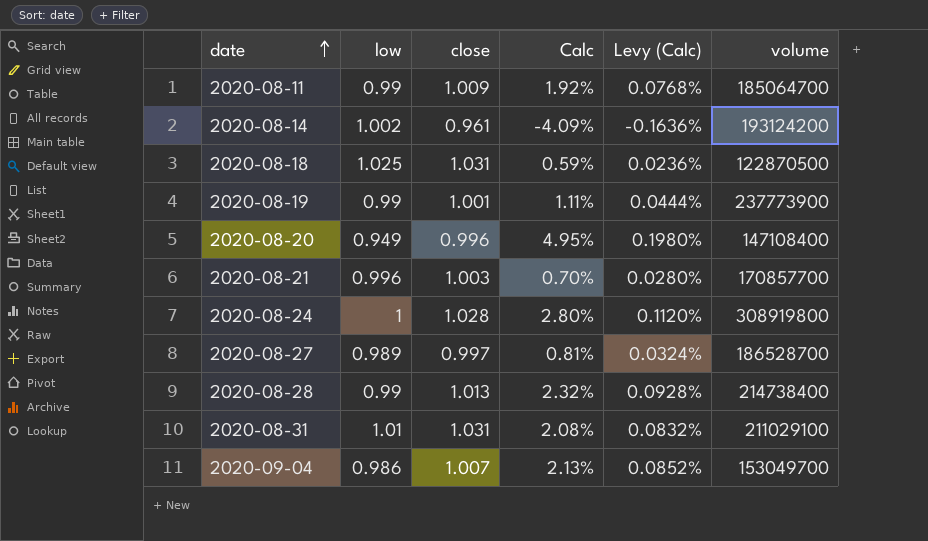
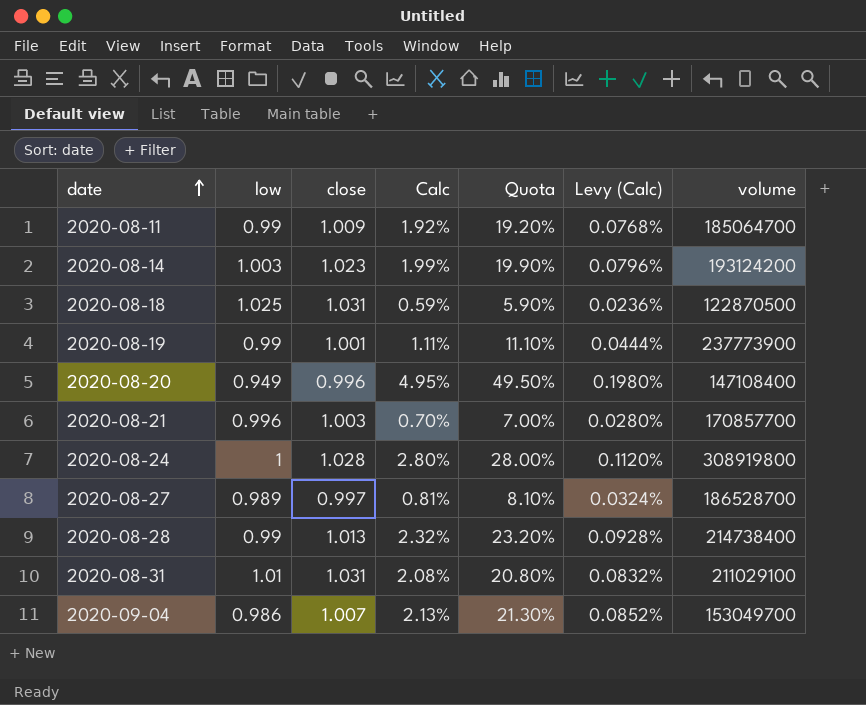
column Quota | formula: none -> [Calc] * 10
2020-08-14 | low: 1.002 -> 1.003
2020-08-14 | close: 0.961 -> 1.023
2020-08-14 | Calc: -4.09% -> 1.99%
2020-08-14 | Levy (Calc): -0.1636% -> 0.0796%

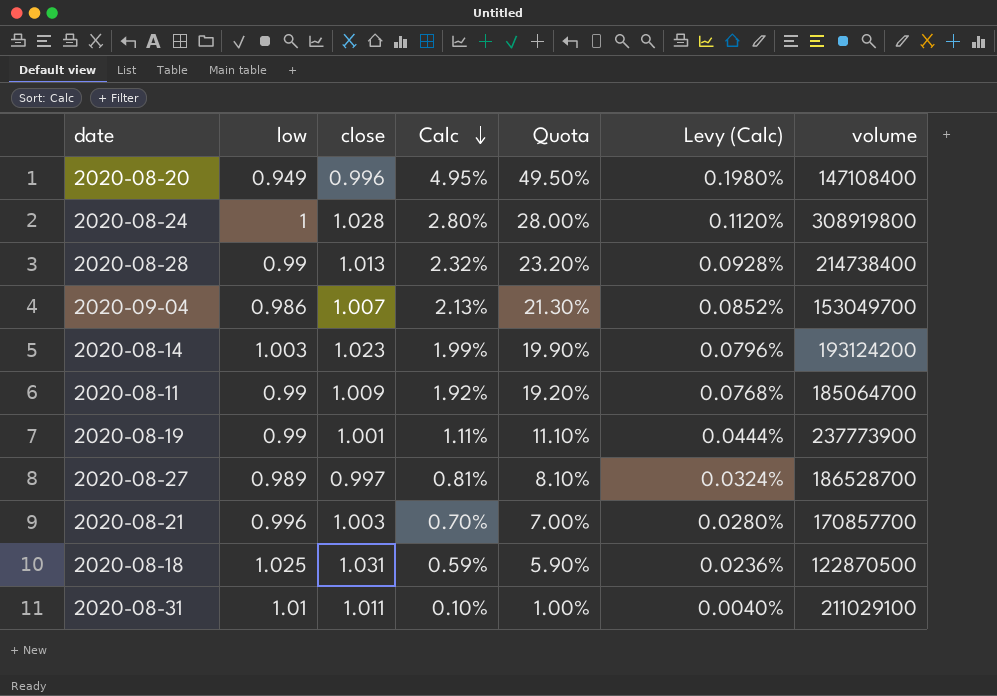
row order: date ascending -> Calc descending
2020-08-31 | close: 1.031 -> 1.011
2020-08-31 | Calc: 2.08% -> 0.10%
2020-08-31 | Quota: 20.80% -> 1.00%
2020-08-31 | Levy (Calc): 0.0832% -> 0.0040%

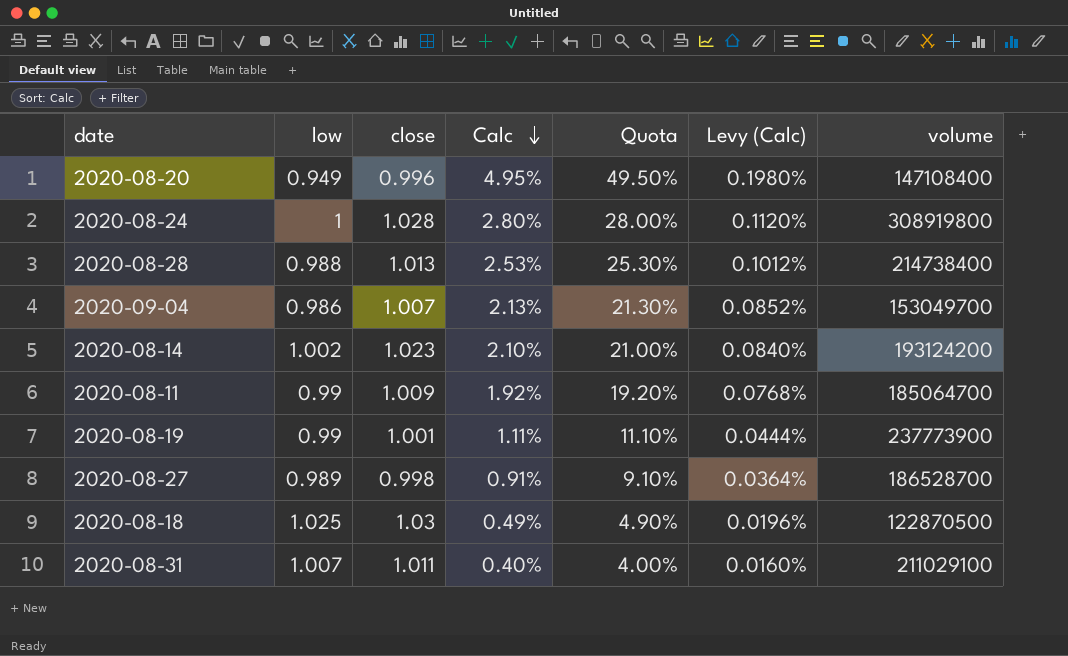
row 2020-08-21: 0.996 | 1.003 | 0.70% | 7.00% | 0.0280% | 170857700 -> none
2020-08-28 | low: 0.99 -> 0.988
2020-08-28 | Calc: 2.32% -> 2.53%
2020-08-28 | Quota: 23.20% -> 25.30%
2020-08-28 | Levy (Calc): 0.0928% -> 0.1012%
2020-08-14 | low: 1.003 -> 1.002
2020-08-14 | Calc: 1.99% -> 2.10%
2020-08-14 | Quota: 19.90% -> 21.00%
2020-08-14 | Levy (Calc): 0.0796% -> 0.0840%
2020-08-27 | close: 0.997 -> 0.998
2020-08-27 | Calc: 0.81% -> 0.91%
2020-08-27 | Quota: 8.10% -> 9.10%
2020-08-27 | Levy (Calc): 0.0324% -> 0.0364%
2020-08-18 | close: 1.031 -> 1.03
2020-08-18 | Calc: 0.59% -> 0.49%
2020-08-18 | Quota: 5.90% -> 4.90%
2020-08-18 | Levy (Calc): 0.0236% -> 0.0196%
2020-08-31 | low: 1.01 -> 1.007
2020-08-31 | Calc: 0.10% -> 0.40%
2020-08-31 | Quota: 1.00% -> 4.00%
2020-08-31 | Levy (Calc): 0.0040% -> 0.0160%

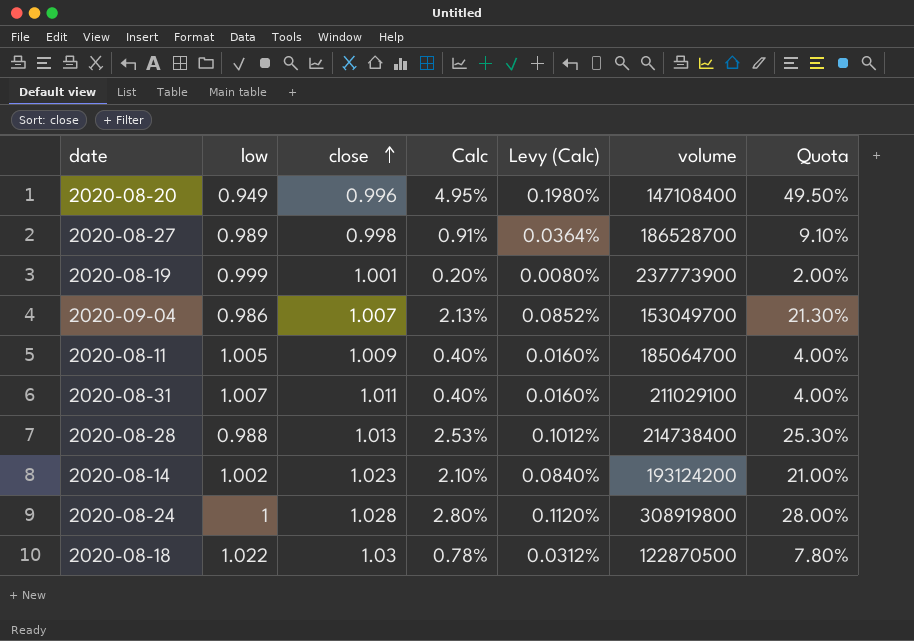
row order: Calc descending -> close ascending
column Quota | position: 5 -> 7
2020-08-19 | low: 0.99 -> 0.999
2020-08-19 | Calc: 1.11% -> 0.20%
2020-08-19 | Levy (Calc): 0.0444% -> 0.0080%
2020-08-19 | Quota: 11.10% -> 2.00%
2020-08-11 | low: 0.99 -> 1.005
2020-08-11 | Calc: 1.92% -> 0.40%
2020-08-11 | Levy (Calc): 0.0768% -> 0.0160%
2020-08-11 | Quota: 19.20% -> 4.00%
2020-08-18 | low: 1.025 -> 1.022
2020-08-18 | Calc: 0.49% -> 0.78%
2020-08-18 | Levy (Calc): 0.0196% -> 0.0312%
2020-08-18 | Quota: 4.90% -> 7.80%

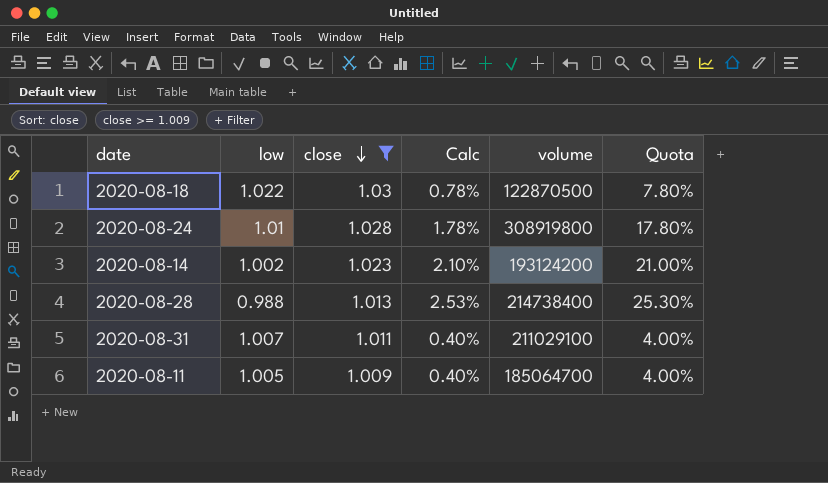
filter: none -> close >= 1.009
row order: close ascending -> close descending
column Levy (Calc) | formula: [Calc] * 0.04 -> none
2020-08-24 | low: 1 -> 1.01
2020-08-24 | Calc: 2.80% -> 1.78%
2020-08-24 | Quota: 28.00% -> 17.80%

